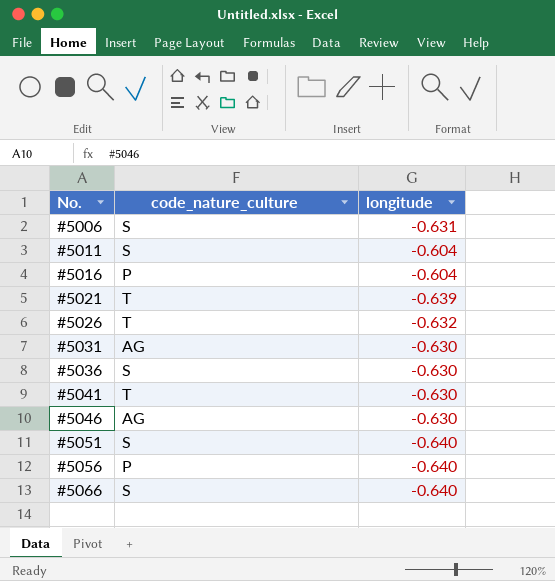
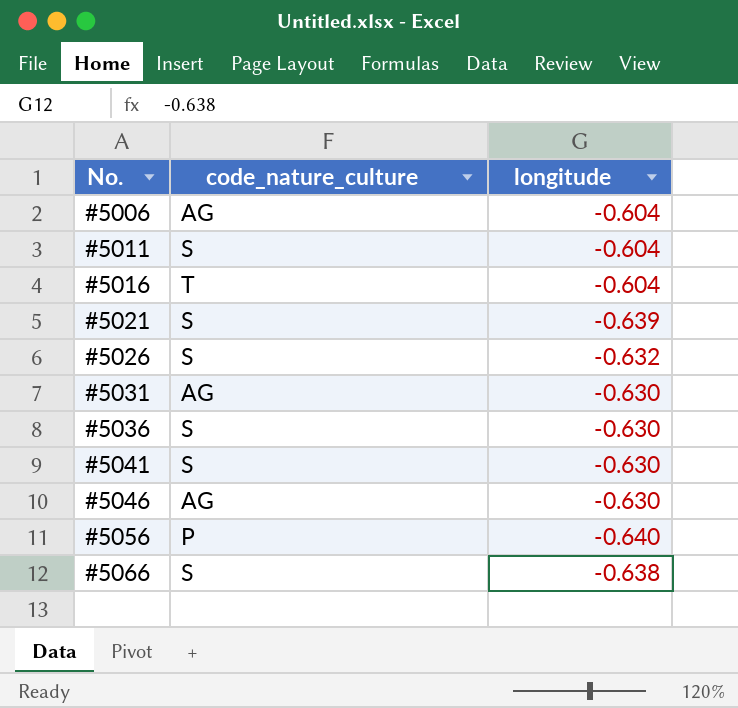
row #5051: S | -0.640 -> none
#5006 | code_nature_culture: S -> AG
#5006 | longitude: -0.631 -> -0.604
#5016 | code_nature_culture: P -> T
#5021 | code_nature_culture: T -> S
#5026 | code_nature_culture: T -> S
#5041 | code_nature_culture: T -> S
#5066 | longitude: -0.640 -> -0.638

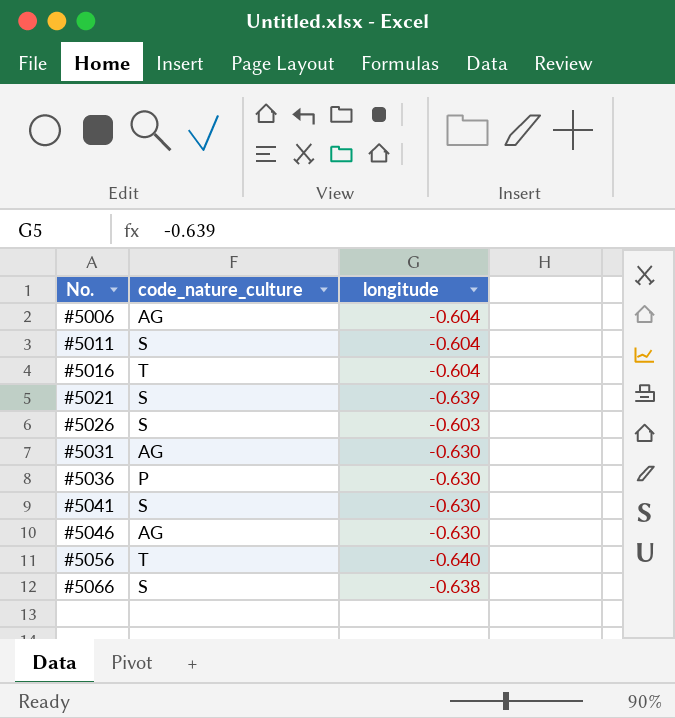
#5026 | longitude: -0.632 -> -0.603
#5036 | code_nature_culture: S -> P
#5056 | code_nature_culture: P -> T

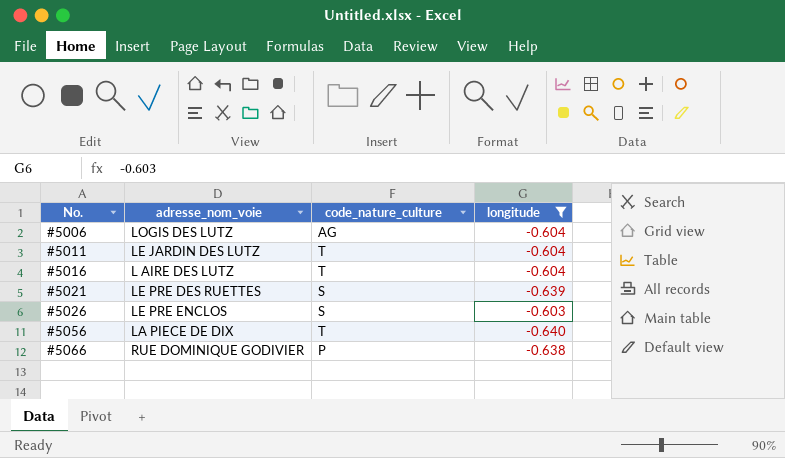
filter: none -> longitude != -0.630
column adresse_nom_voie | position: none -> 2
#5011 | code_nature_culture: S -> T
#5066 | code_nature_culture: S -> P

